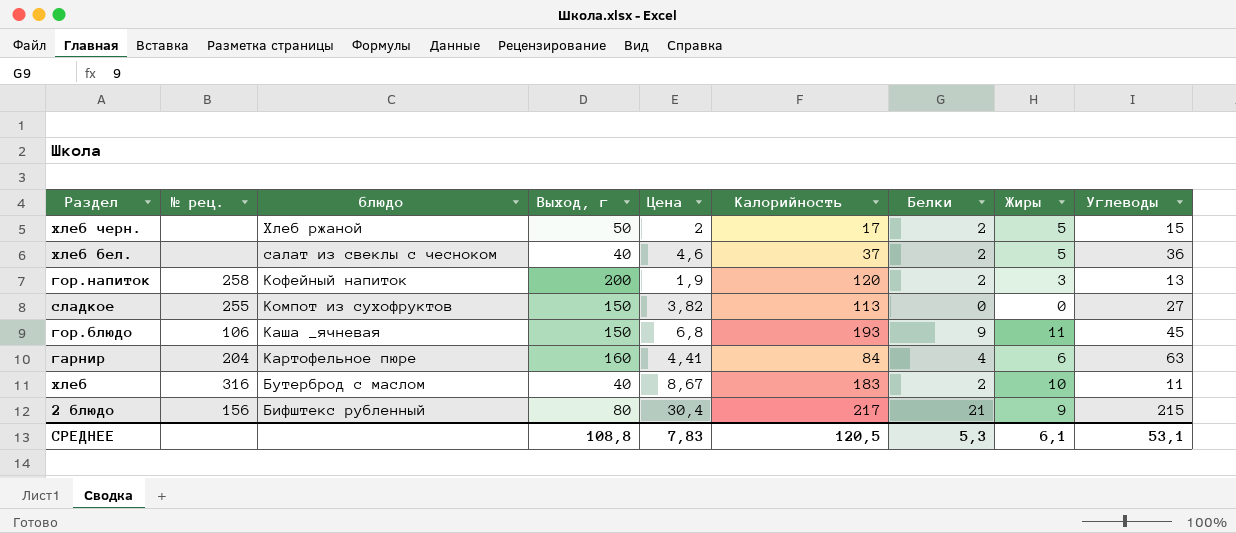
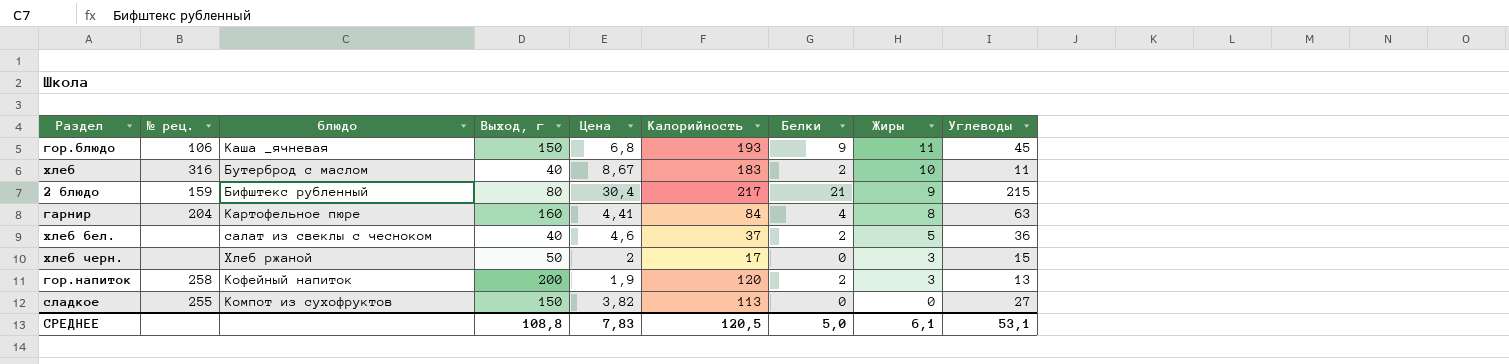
row order: блюдо descending -> Жиры descending
2 блюдо | № рец.: 156 -> 159
гарнир | Жиры: 6 -> 8
хлеб черн. | Белки: 2 -> 0
хлеб черн. | Жиры: 5 -> 3
СРЕДНЕЕ | Белки: 5,3 -> 5,0

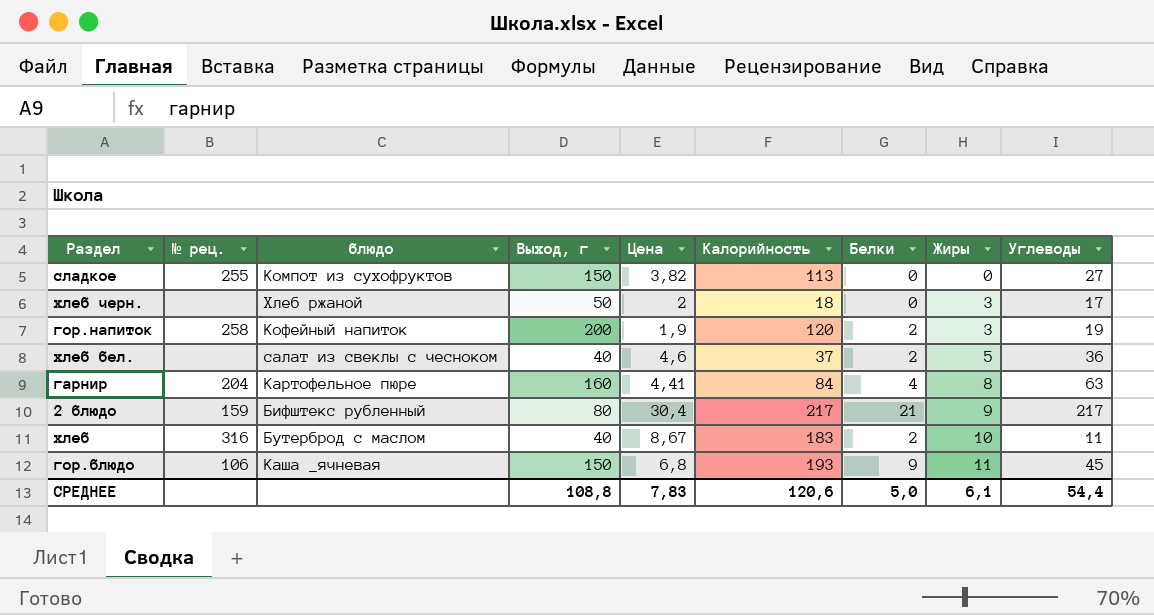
row order: Жиры descending -> Жиры ascending
хлеб черн. | Калорийность: 17 -> 18
хлеб черн. | Углеводы: 15 -> 17
гор.напиток | Углеводы: 13 -> 19
2 блюдо | Углеводы: 215 -> 217
СРЕДНЕЕ | Калорийность: 120,5 -> 120,6
СРЕДНЕЕ | Углеводы: 53,1 -> 54,4

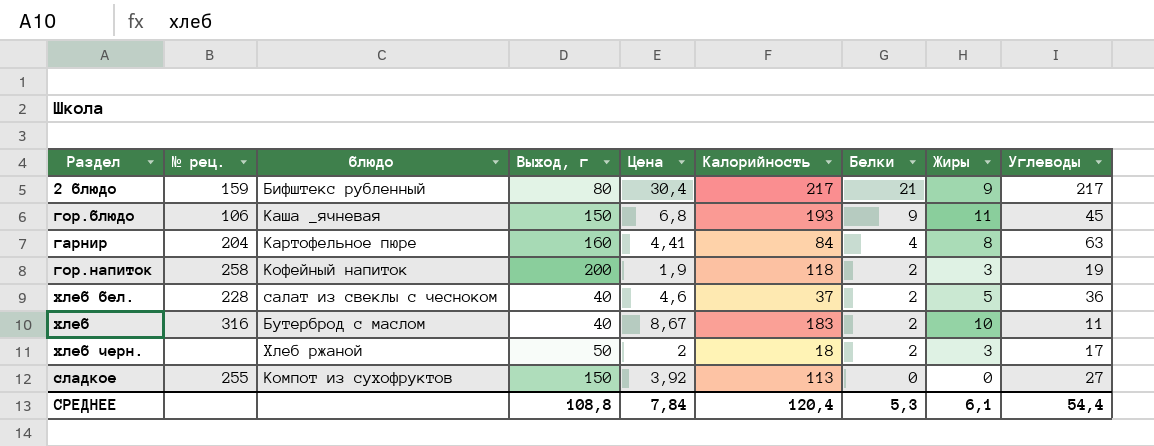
row order: Жиры ascending -> Белки descending
гор.напиток | Калорийность: 120 -> 118
хлеб бел. | № рец.: none -> 228
хлеб черн. | Белки: 0 -> 2
сладкое | Цена: 3,82 -> 3,92
СРЕДНЕЕ | Цена: 7,83 -> 7,84
СРЕДНЕЕ | Калорийность: 120,6 -> 120,4
СРЕДНЕЕ | Белки: 5,0 -> 5,3

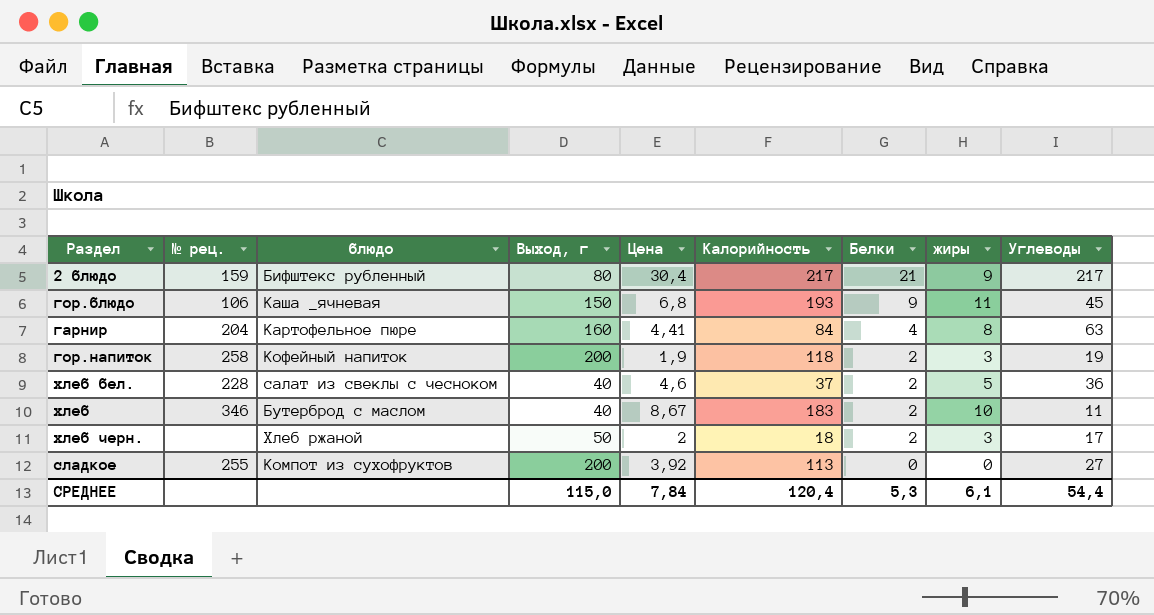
column name: Жиры -> жиры
хлеб | № рец.: 316 -> 346
сладкое | Выход, г: 150 -> 200
СРЕДНЕЕ | Выход, г: 108,8 -> 115,0

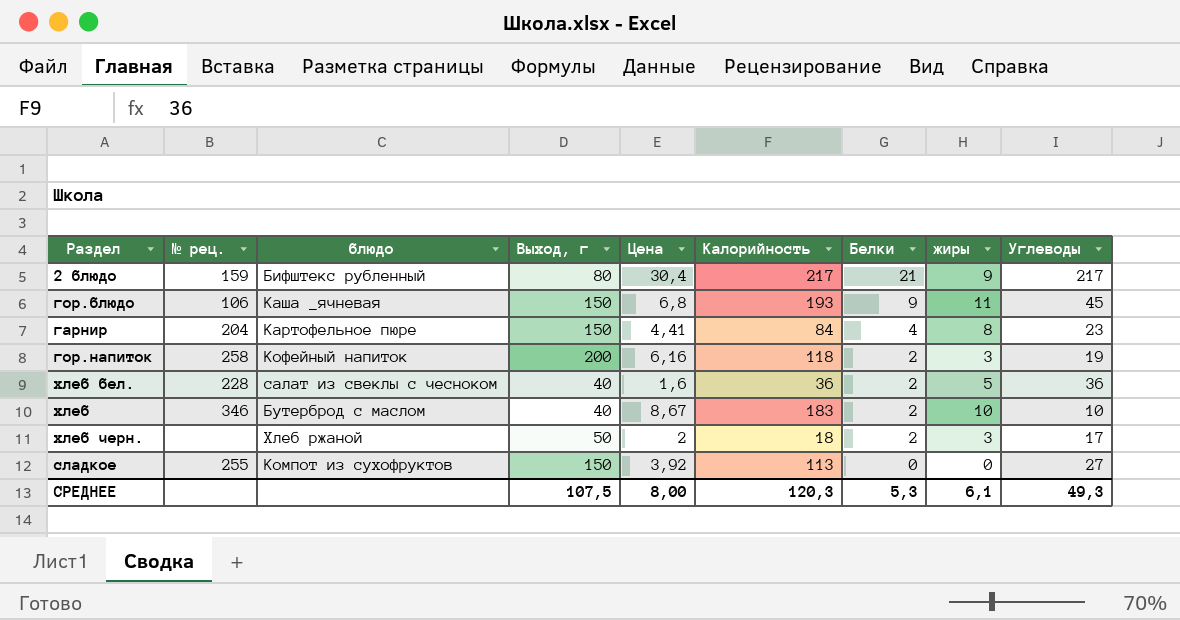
гарнир | Выход, г: 160 -> 150
гарнир | Углеводы: 63 -> 23
гор.напиток | Цена: 1,9 -> 6,16
хлеб бел. | Цена: 4,6 -> 1,6
хлеб бел. | Калорийность: 37 -> 36
хлеб | Углеводы: 11 -> 10
сладкое | Выход, г: 200 -> 150
СРЕДНЕЕ | Выход, г: 115,0 -> 107,5
СРЕДНЕЕ | Цена: 7,84 -> 8,00
СРЕДНЕЕ | Калорийность: 120,4 -> 120,3
СРЕДНЕЕ | Углеводы: 54,4 -> 49,3

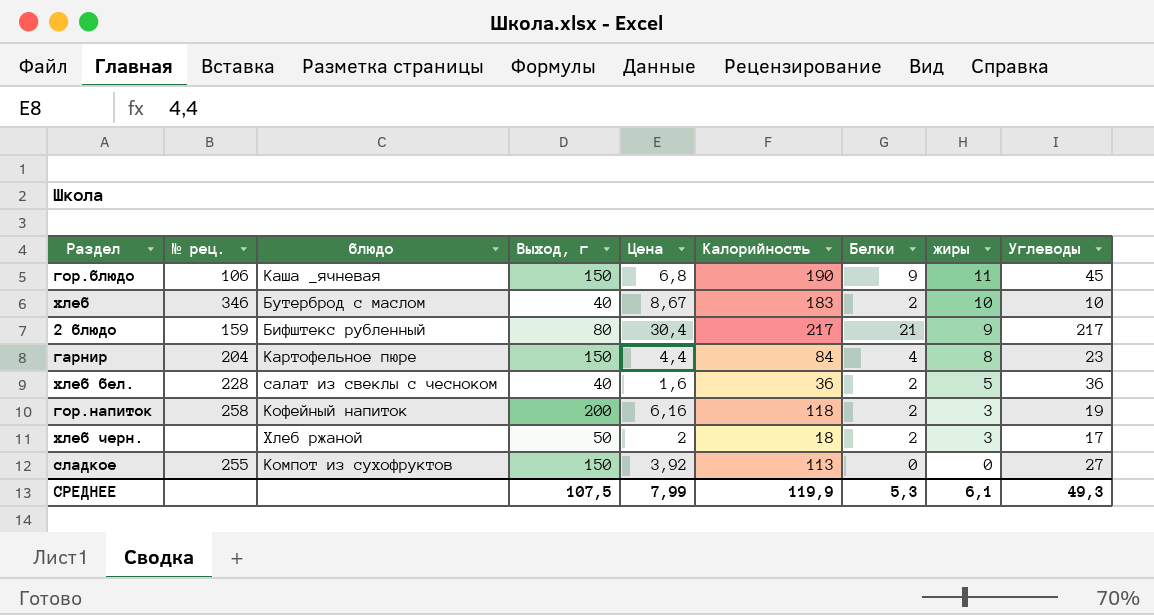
row order: Белки descending -> жиры descending
гор.блюдо | Калорийность: 193 -> 190
гарнир | Цена: 4,41 -> 4,4
СРЕДНЕЕ | Цена: 8,00 -> 7,99
СРЕДНЕЕ | Калорийность: 120,3 -> 119,9

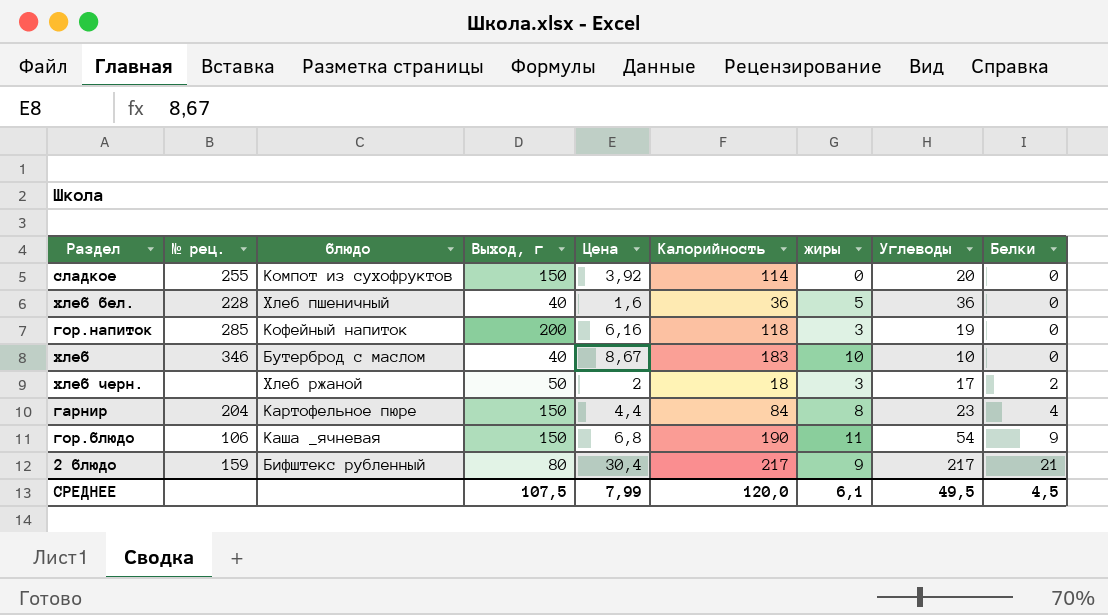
row order: жиры descending -> Белки ascending
column Белки | position: 7 -> 9
сладкое | Калорийность: 113 -> 114
сладкое | Углеводы: 27 -> 20
хлеб бел. | блюдо: салат из свеклы с чесноком -> Хлеб пшеничный
хлеб бел. | Белки: 2 -> 0
гор.напиток | № рец.: 258 -> 285
гор.напиток | Белки: 2 -> 0
хлеб | Белки: 2 -> 0
гор.блюдо | Углеводы: 45 -> 54
СРЕДНЕЕ | Калорийность: 119,9 -> 120,0
СРЕДНЕЕ | Углеводы: 49,3 -> 49,5
СРЕДНЕЕ | Белки: 5,3 -> 4,5

